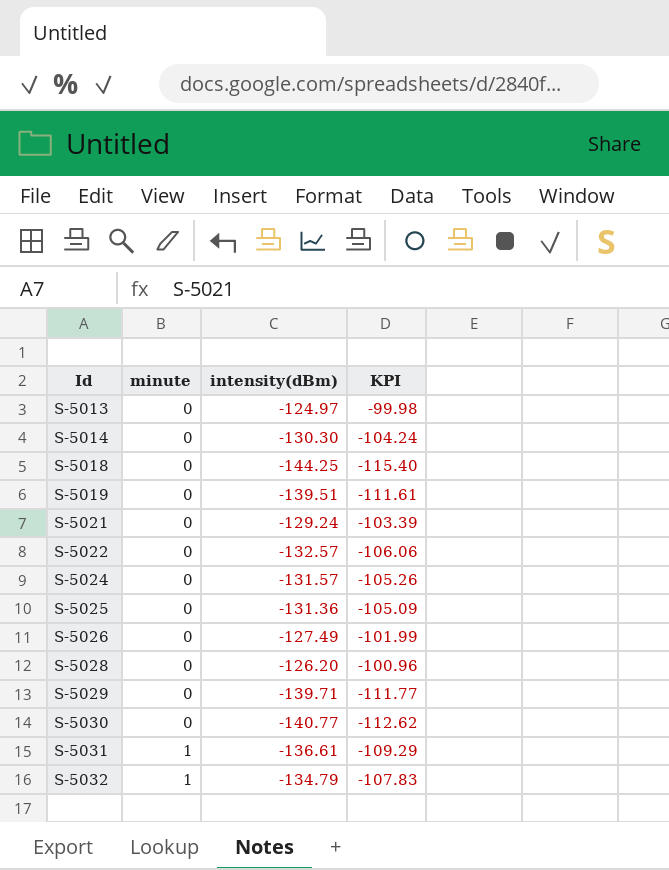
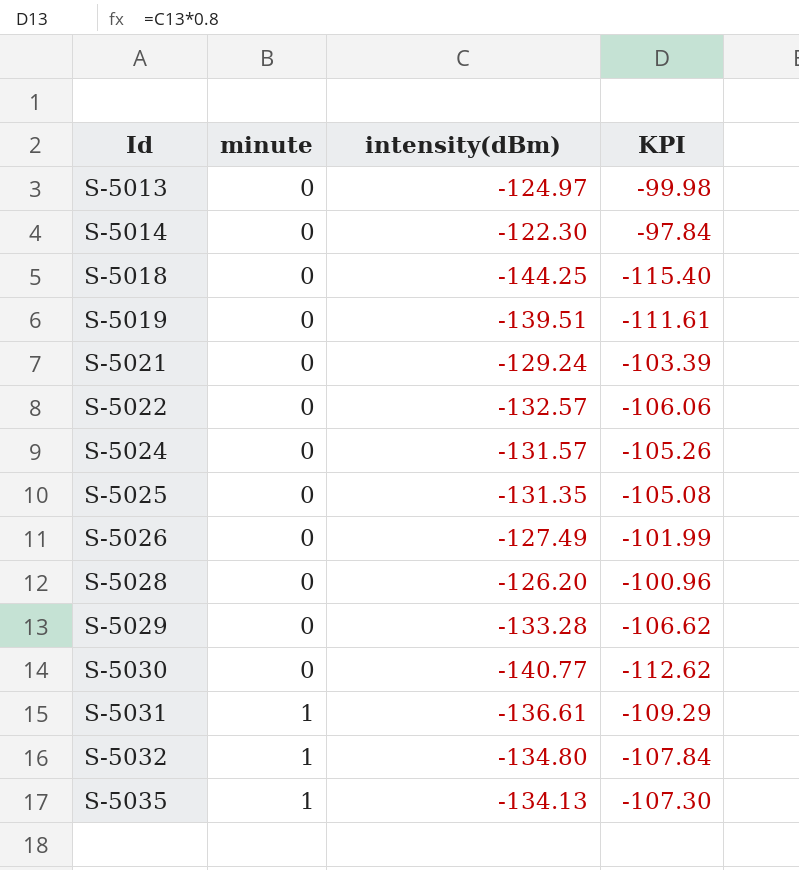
S-5014 | intensity(dBm): -130.30 -> -122.30
S-5014 | KPI: -104.24 -> -97.84
S-5025 | intensity(dBm): -131.36 -> -131.35
S-5025 | KPI: -105.09 -> -105.08
S-5029 | intensity(dBm): -139.71 -> -133.28
S-5029 | KPI: -111.77 -> -106.62
S-5032 | intensity(dBm): -134.79 -> -134.80
S-5032 | KPI: -107.83 -> -107.84
row S-5035: none -> 1 | -134.13 | -107.30

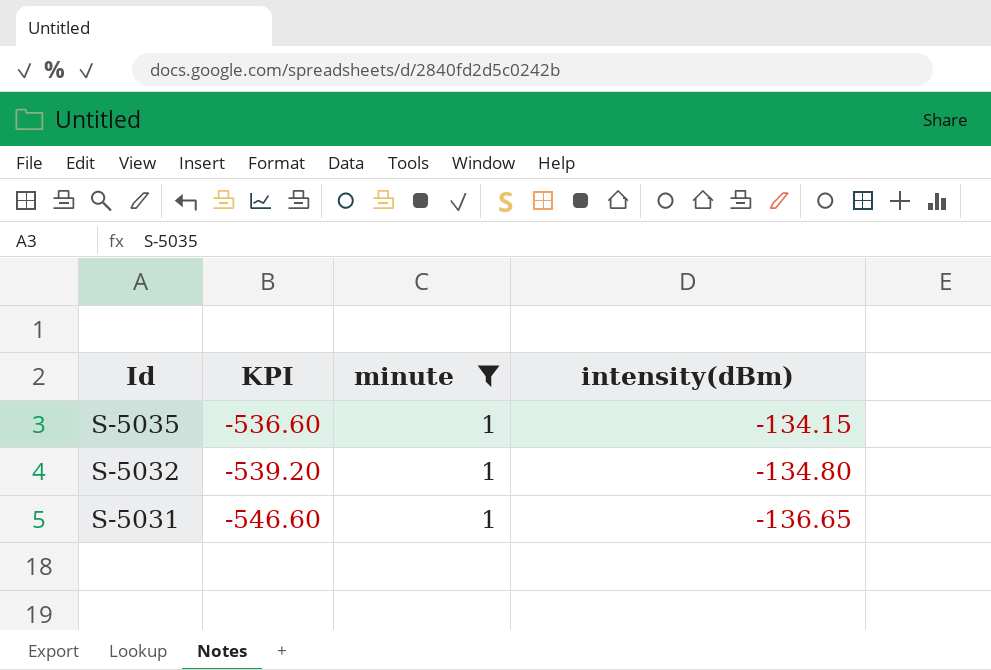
filter: none -> minute = 1
row order: Id ascending -> Id descending
column KPI | formula: [intensity(dBm)] * 0.8 -> [intensity(dBm)] * 4
column KPI | position: 4 -> 2
S-5035 | intensity(dBm): -134.13 -> -134.15
S-5031 | intensity(dBm): -136.61 -> -136.65

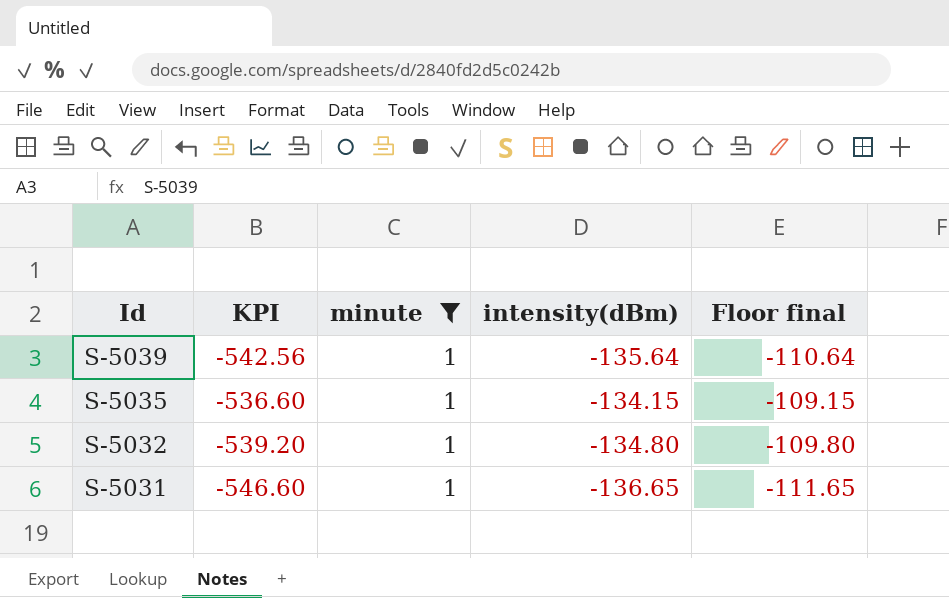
column Floor final | formula: none -> [intensity(dBm)] + 25
row S-5039: none -> -542.56 | 1 | -135.64 | -110.64

